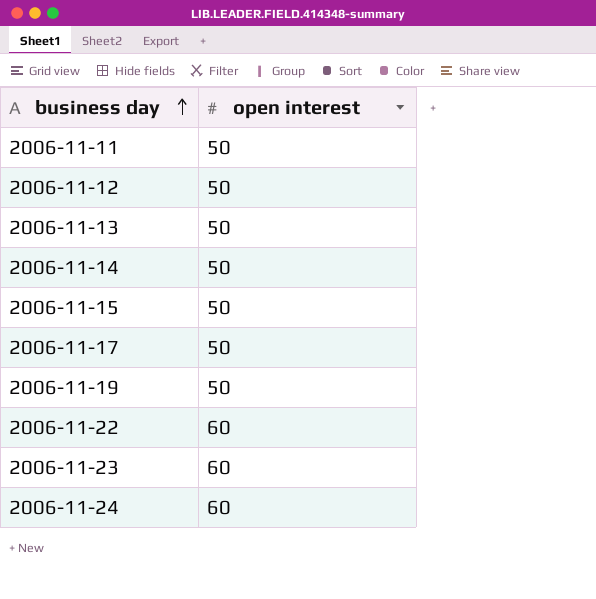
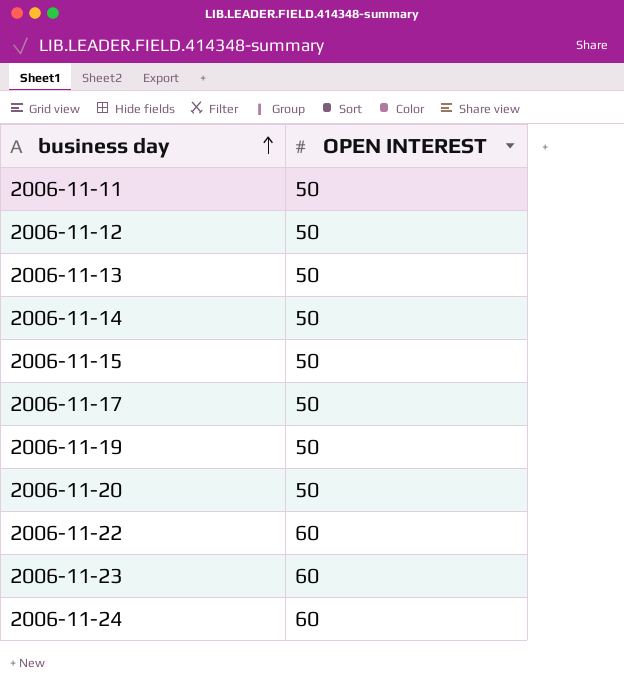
column name: open interest -> OPEN INTEREST
row 2006-11-20: none -> 50

